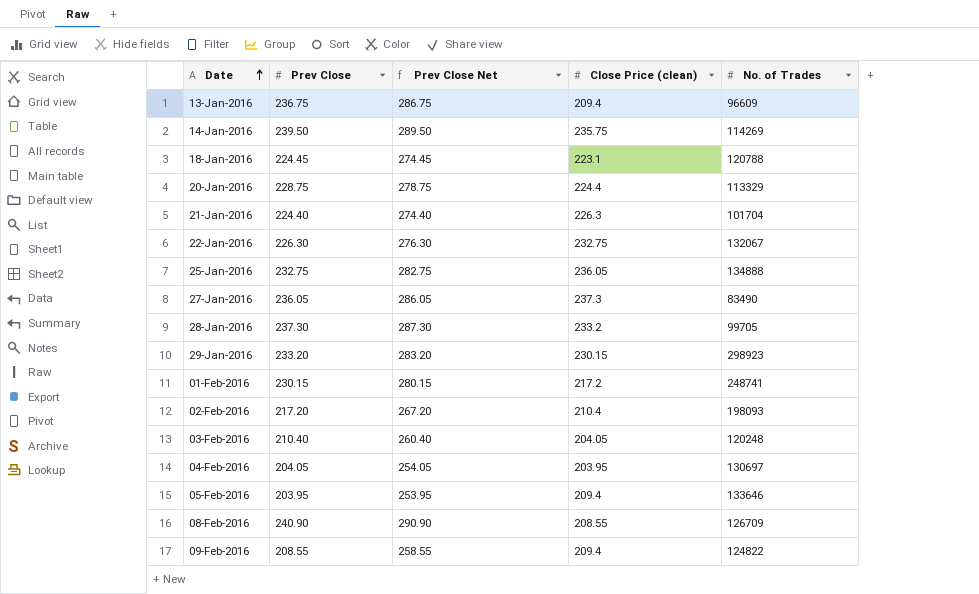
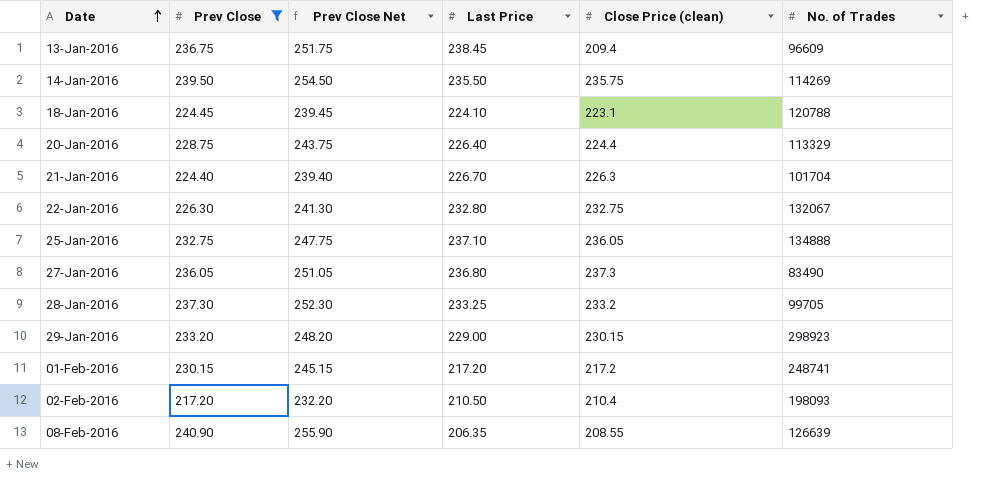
filter: none -> Prev Close >= 217.20
column Prev Close Net | formula: [Prev Close] + 50 -> [Prev Close] + 15
column Last Price | position: none -> 4
08-Feb-2016 | No. of Trades: 126709 -> 126639

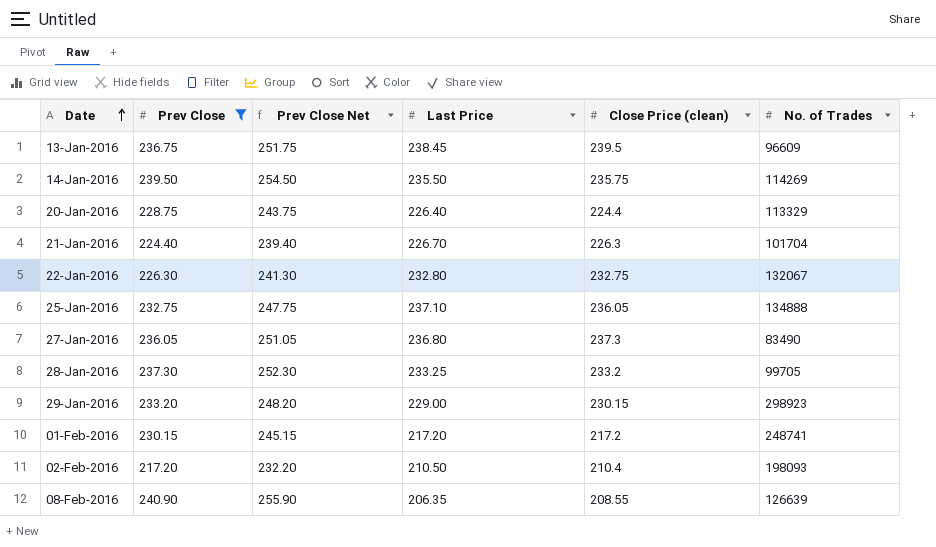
row 18-Jan-2016: 224.45 | 239.45 | 224.10 | 223.1 | 120788 -> none
13-Jan-2016 | Close Price (clean): 209.4 -> 239.5

